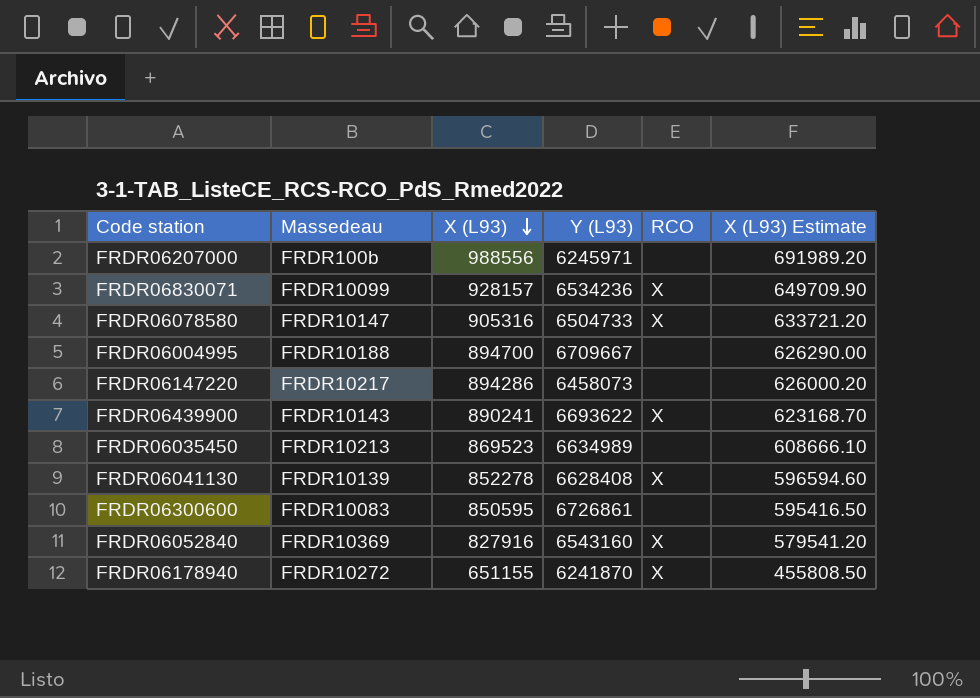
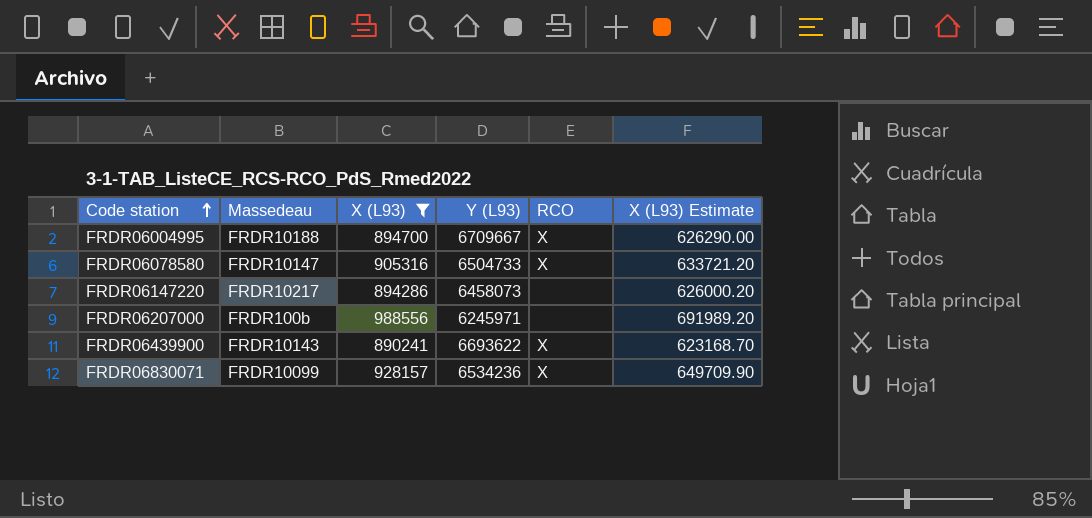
filter: none -> X (L93) >= 890241
row order: X (L93) descending -> Code station ascending
FRDR06004995 | RCO: none -> X

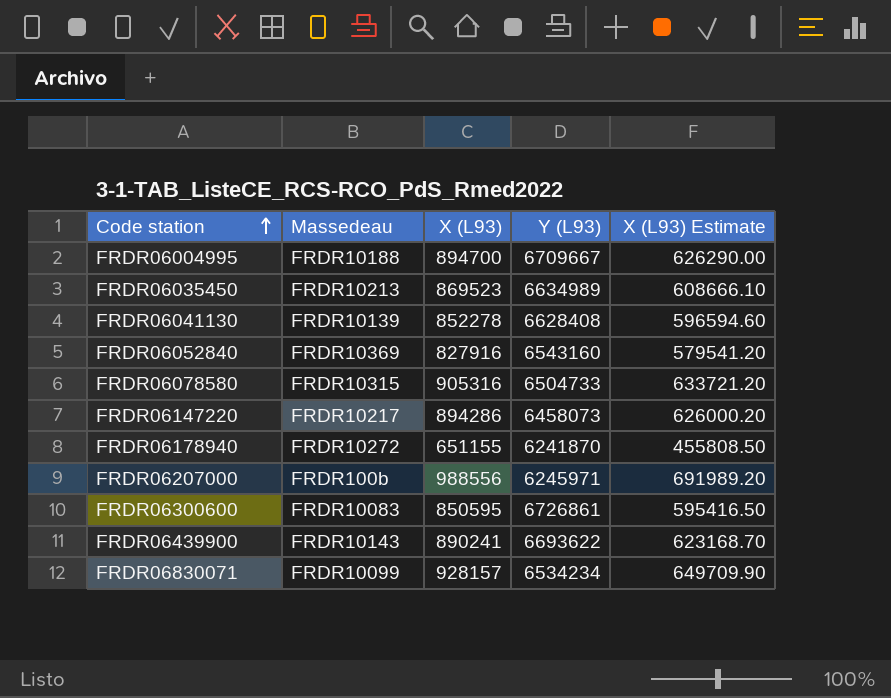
filter: X (L93) >= 890241 -> none
column RCO | position: 5 -> none
FRDR06078580 | Massedeau: FRDR10147 -> FRDR10315
FRDR06830071 | Y (L93): 6534236 -> 6534234

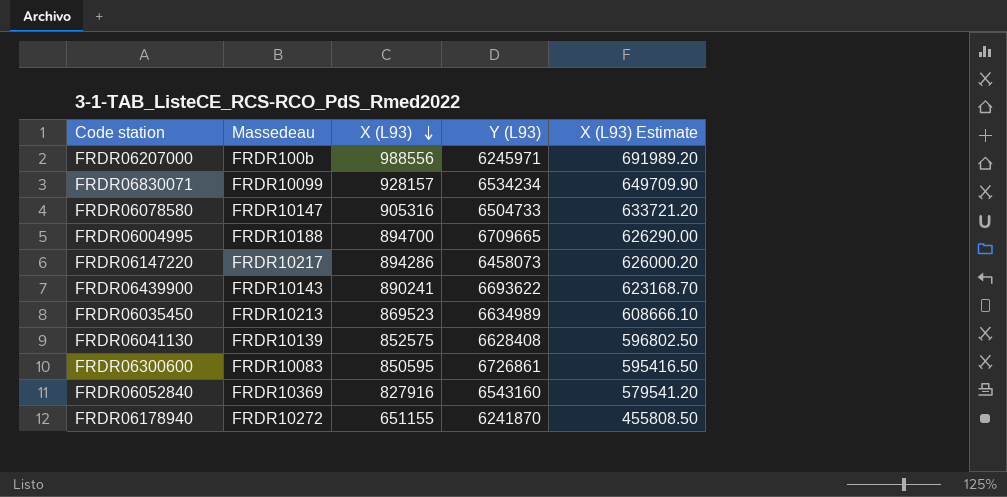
row order: Code station ascending -> X (L93) descending
FRDR06078580 | Massedeau: FRDR10315 -> FRDR10147
FRDR06004995 | Y (L93): 6709667 -> 6709665
FRDR06041130 | X (L93): 852278 -> 852575
FRDR06041130 | X (L93) Estimate: 596594.60 -> 596802.50

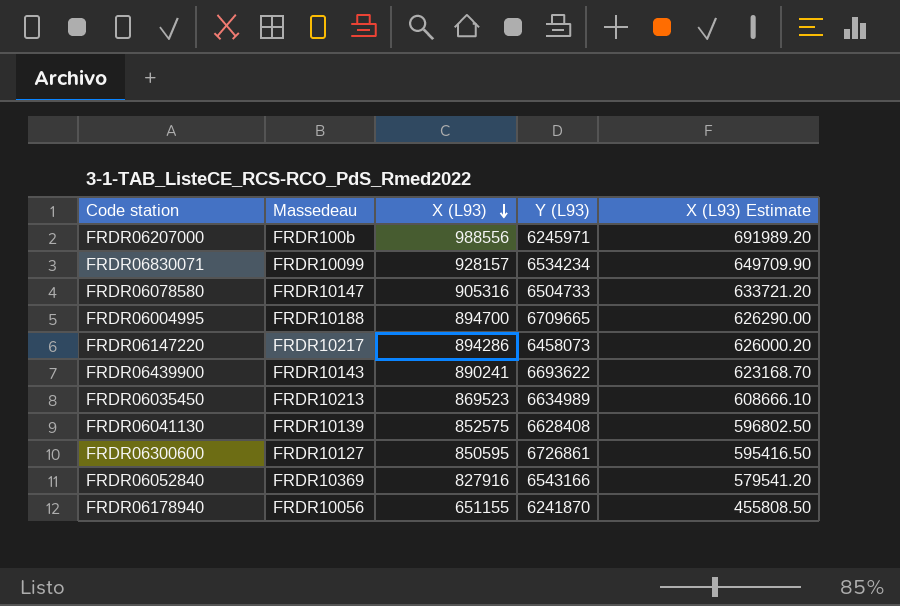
FRDR06300600 | Massedeau: FRDR10083 -> FRDR10127
FRDR06052840 | Y (L93): 6543160 -> 6543166
FRDR06178940 | Massedeau: FRDR10272 -> FRDR10056

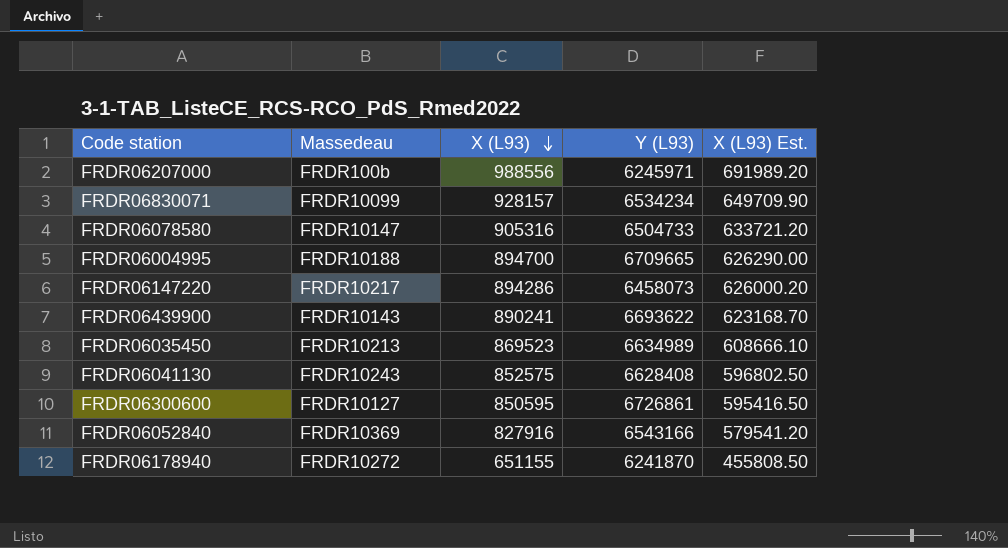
column name: X (L93) Estimate -> X (L93) Est.
FRDR06041130 | Massedeau: FRDR10139 -> FRDR10243
FRDR06178940 | Massedeau: FRDR10056 -> FRDR10272

